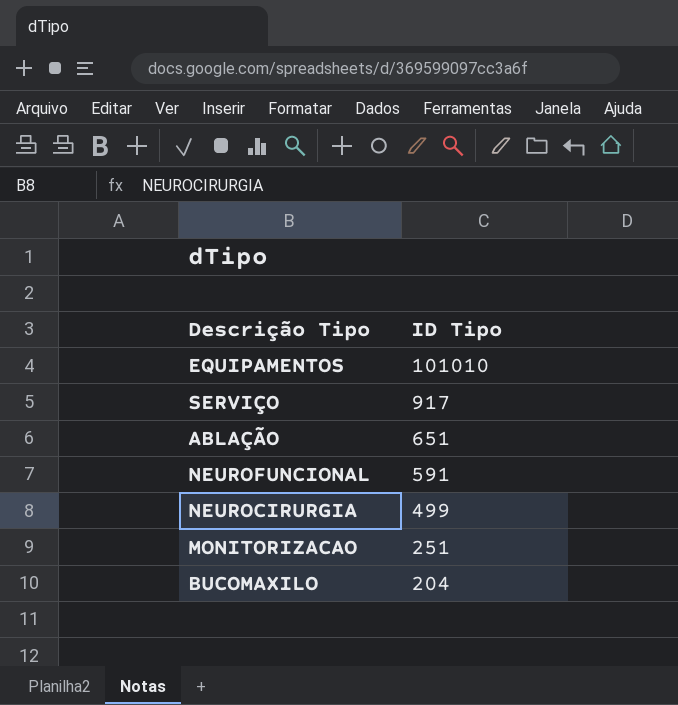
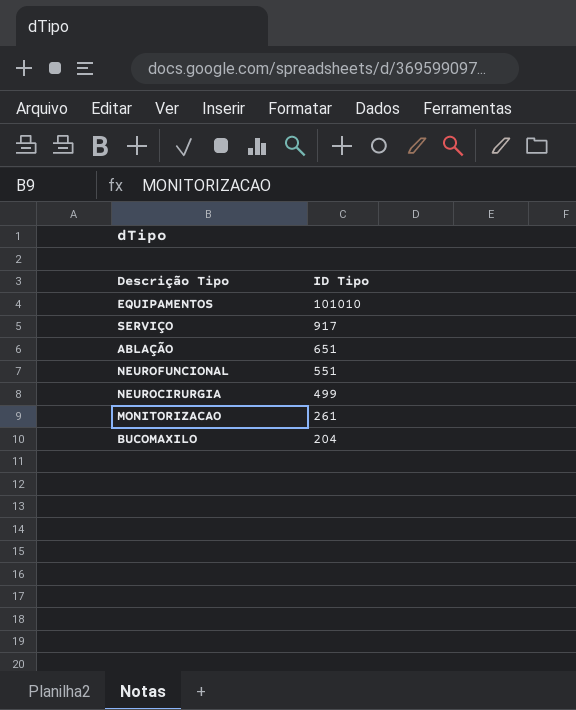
NEUROFUNCIONAL | ID Tipo: 591 -> 551
MONITORIZACAO | ID Tipo: 251 -> 261

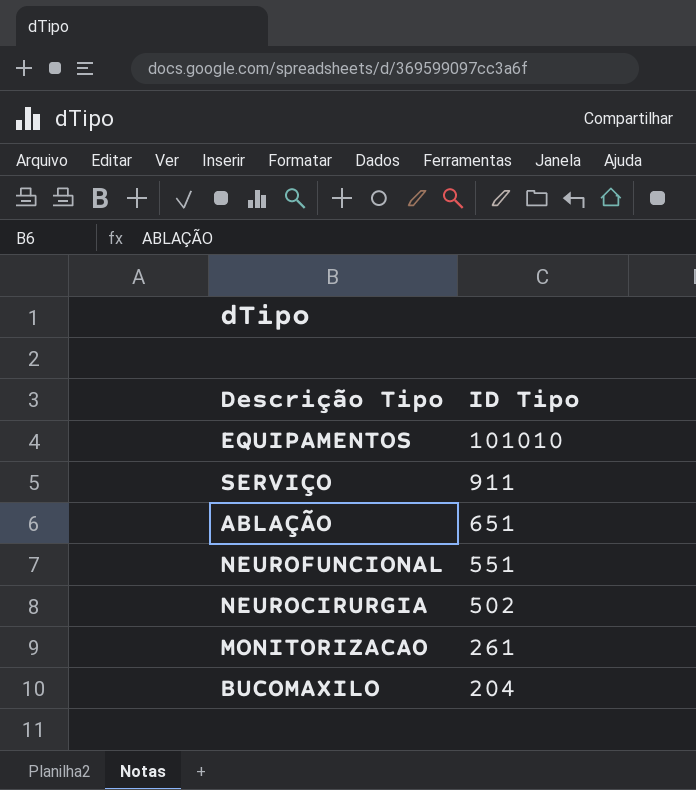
SERVIÇO | ID Tipo: 917 -> 911
NEUROCIRURGIA | ID Tipo: 499 -> 502

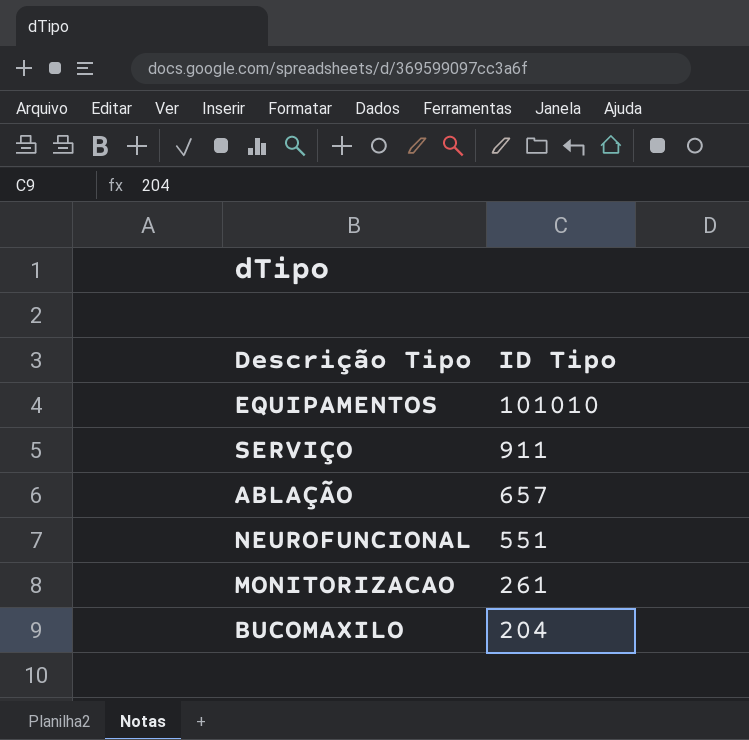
row NEUROCIRURGIA: 502 -> none
ABLAÇÃO | ID Tipo: 651 -> 657

